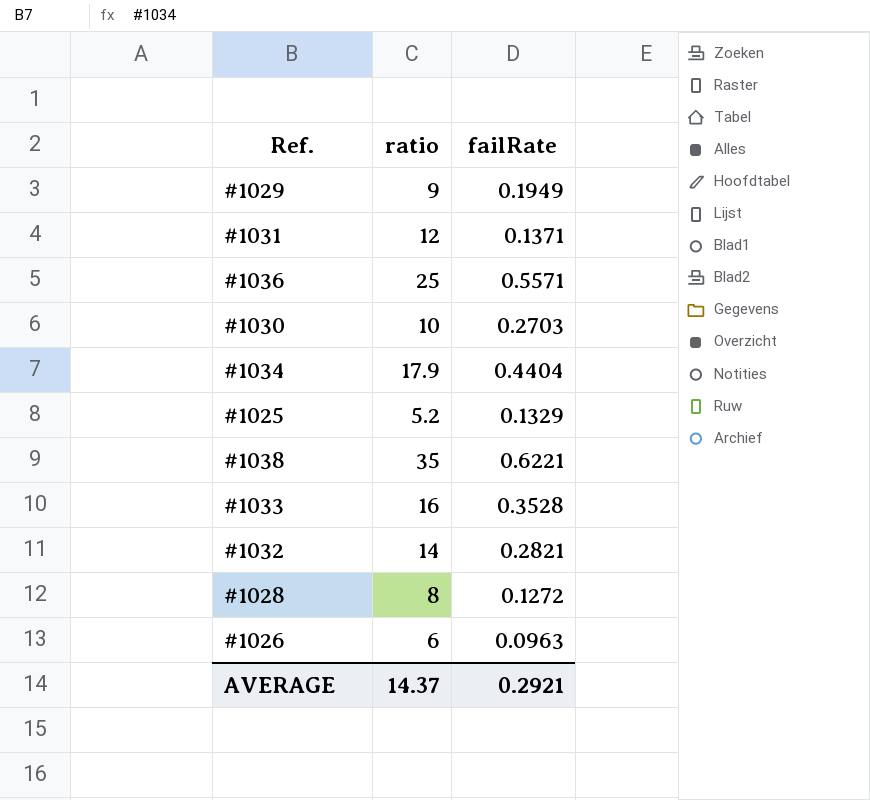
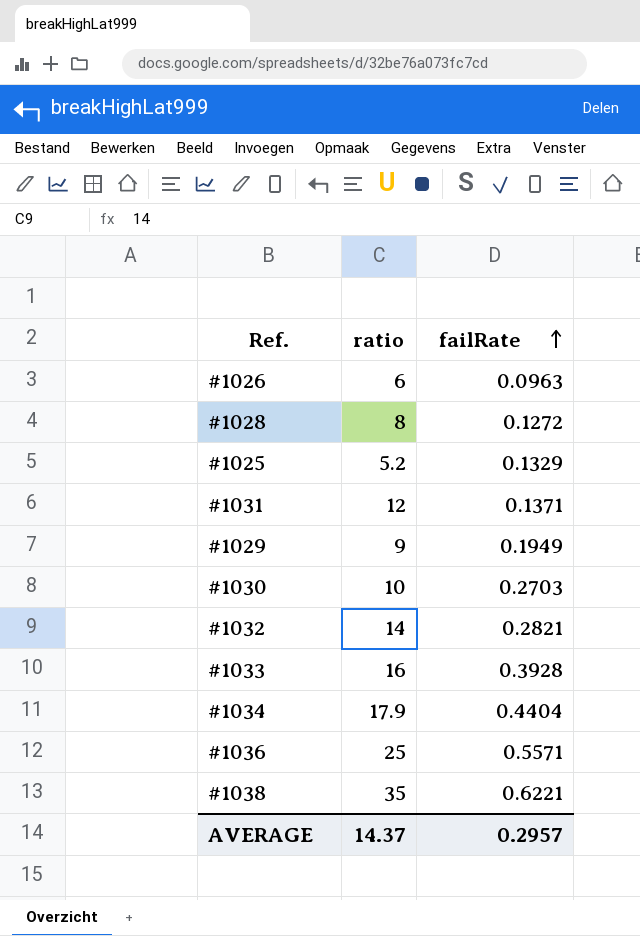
row order: none -> failRate ascending
#1033 | failRate: 0.3528 -> 0.3928
AVERAGE | failRate: 0.2921 -> 0.2957

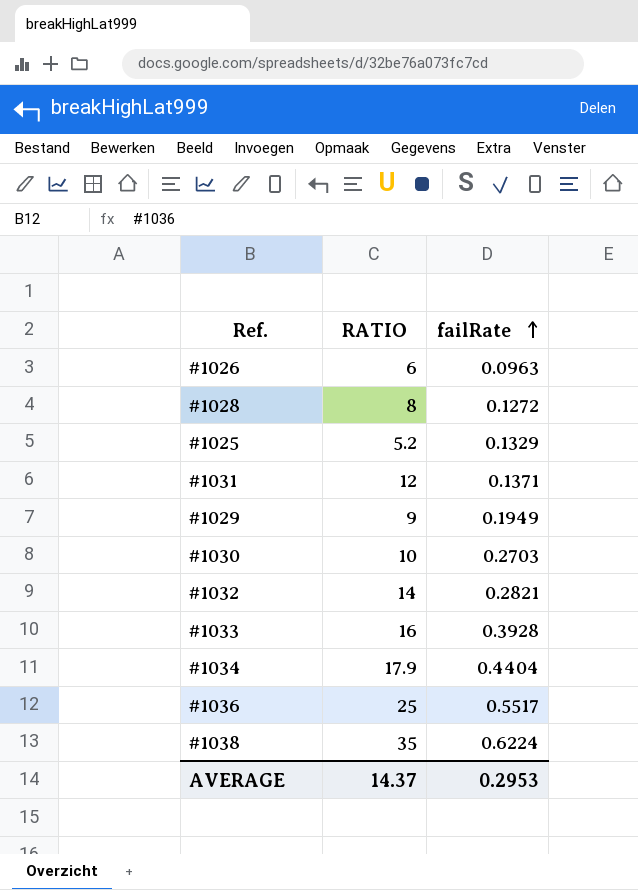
column name: ratio -> RATIO
#1036 | failRate: 0.5571 -> 0.5517
#1038 | failRate: 0.6221 -> 0.6224
AVERAGE | failRate: 0.2957 -> 0.2953

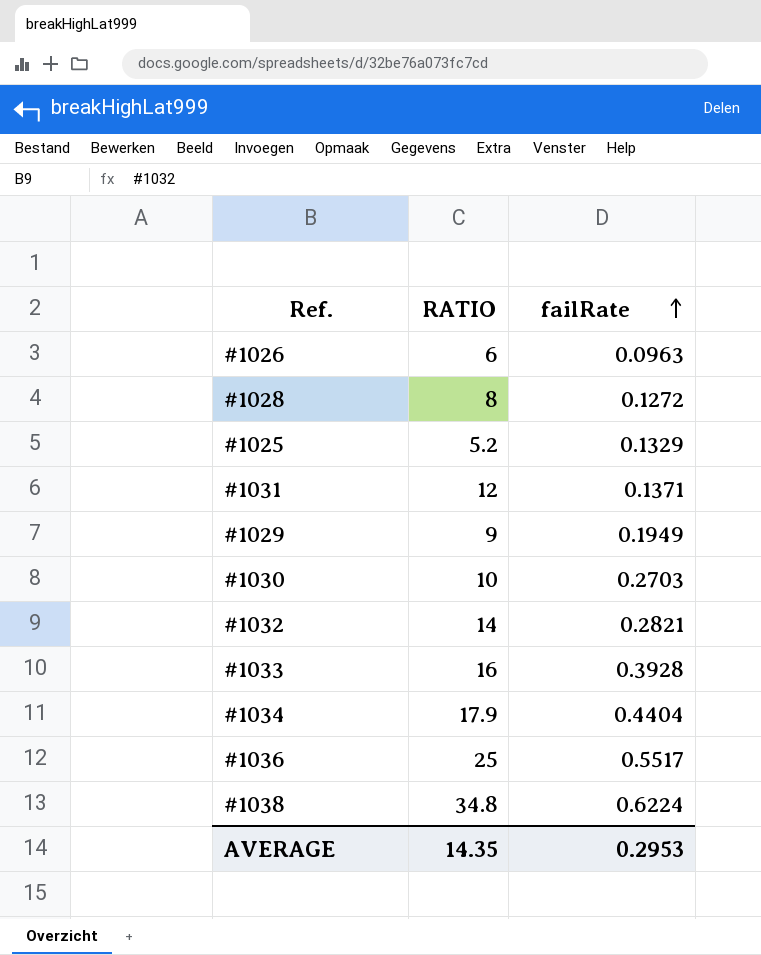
#1038 | RATIO: 35 -> 34.8
AVERAGE | RATIO: 14.37 -> 14.35

